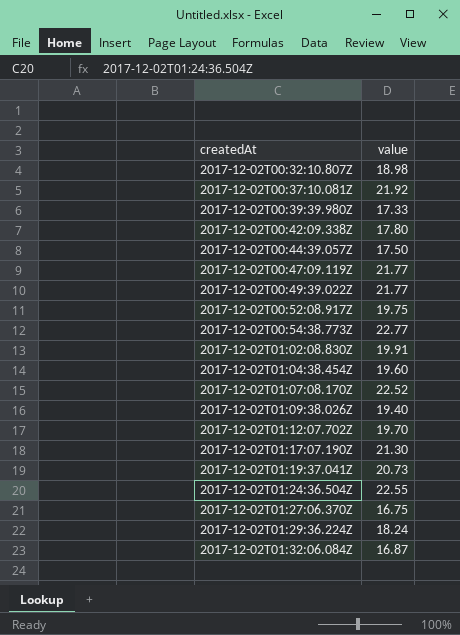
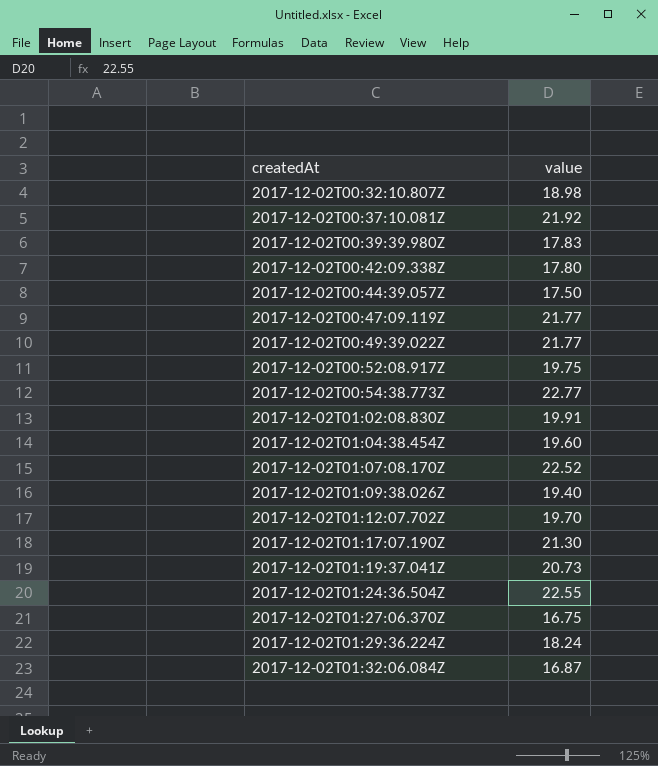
2017-12-02T00:39:39.980Z | value: 17.33 -> 17.83

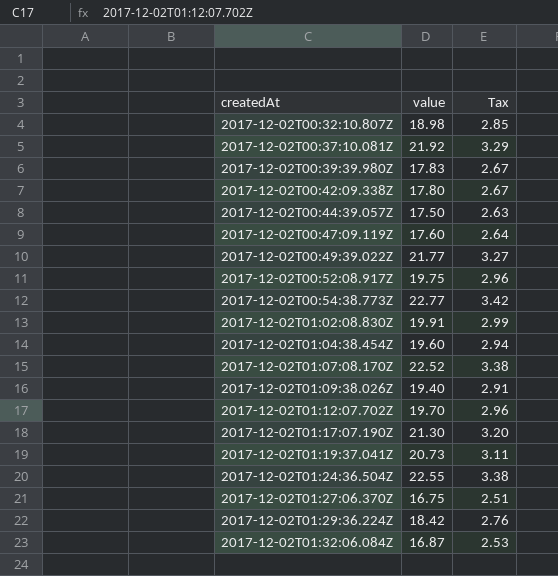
column Tax | formula: none -> [value] * 0.15
2017-12-02T00:47:09.119Z | value: 21.77 -> 17.60
2017-12-02T01:29:36.224Z | value: 18.24 -> 18.42

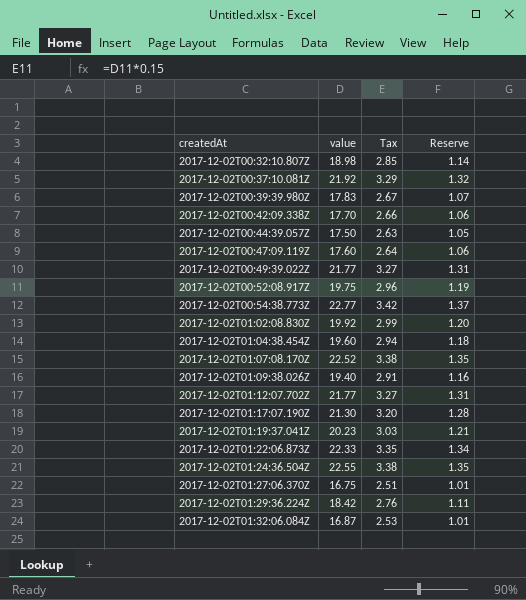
column Reserve | formula: none -> [value] * 0.06
2017-12-02T00:42:09.338Z | value: 17.80 -> 17.70
2017-12-02T00:42:09.338Z | Tax: 2.67 -> 2.66
2017-12-02T01:02:08.830Z | value: 19.91 -> 19.92
2017-12-02T01:12:07.702Z | value: 19.70 -> 21.77
2017-12-02T01:12:07.702Z | Tax: 2.96 -> 3.27
2017-12-02T01:19:37.041Z | value: 20.73 -> 20.23
2017-12-02T01:19:37.041Z | Tax: 3.11 -> 3.03
row 2017-12-02T01:22:06.873Z: none -> 22.33 | 3.35 | 1.34

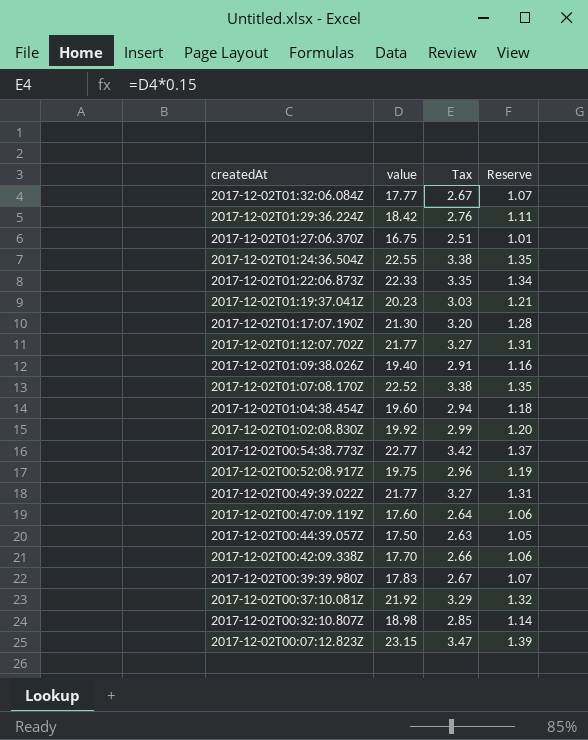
row order: createdAt ascending -> createdAt descending
2017-12-02T01:32:06.084Z | value: 16.87 -> 17.77
2017-12-02T01:32:06.084Z | Tax: 2.53 -> 2.67
2017-12-02T01:32:06.084Z | Reserve: 1.01 -> 1.07
row 2017-12-02T00:07:12.823Z: none -> 23.15 | 3.47 | 1.39

